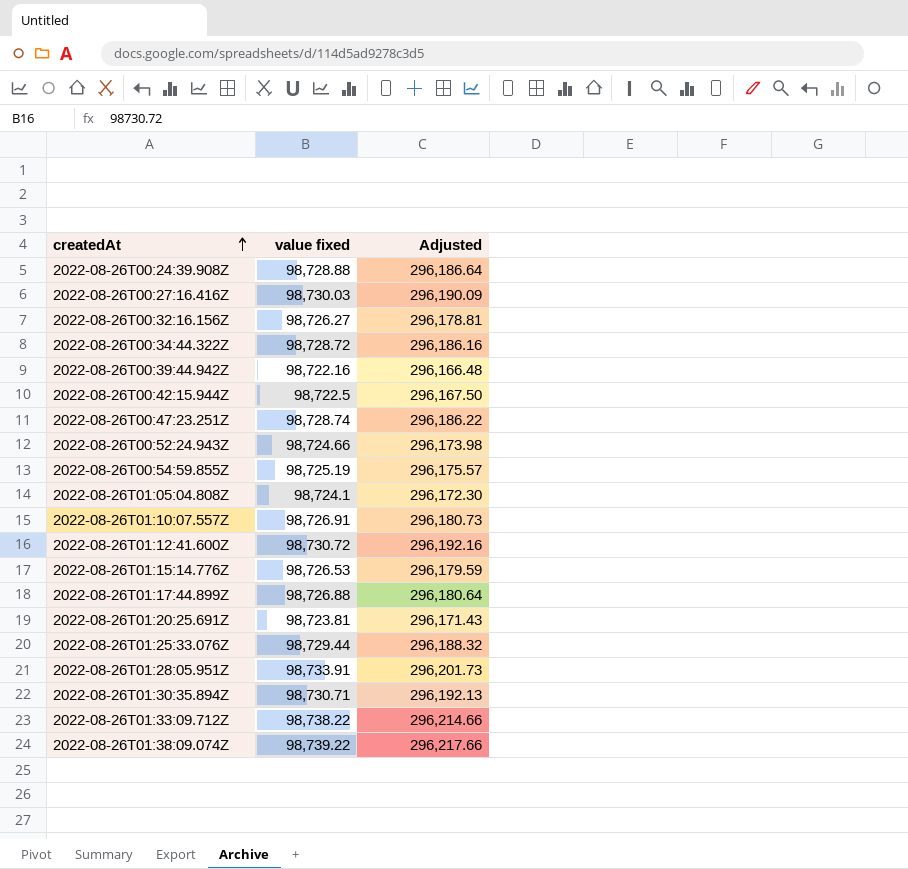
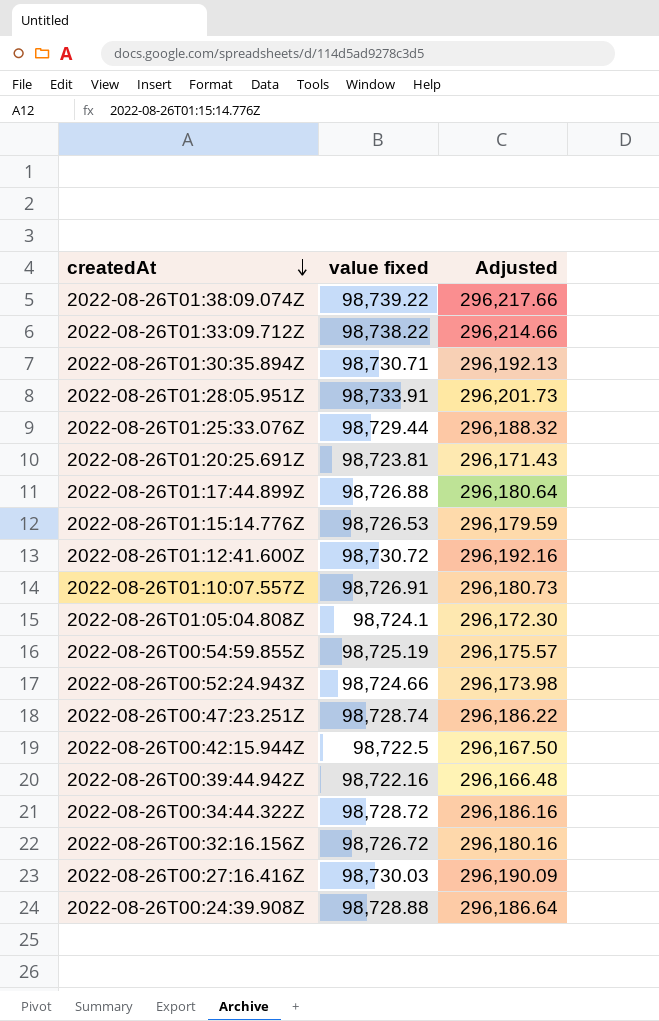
row order: createdAt ascending -> createdAt descending
2022-08-26T00:32:16.156Z | value fixed: 98,726.27 -> 98,726.72
2022-08-26T00:32:16.156Z | Adjusted: 296,178.81 -> 296,180.16

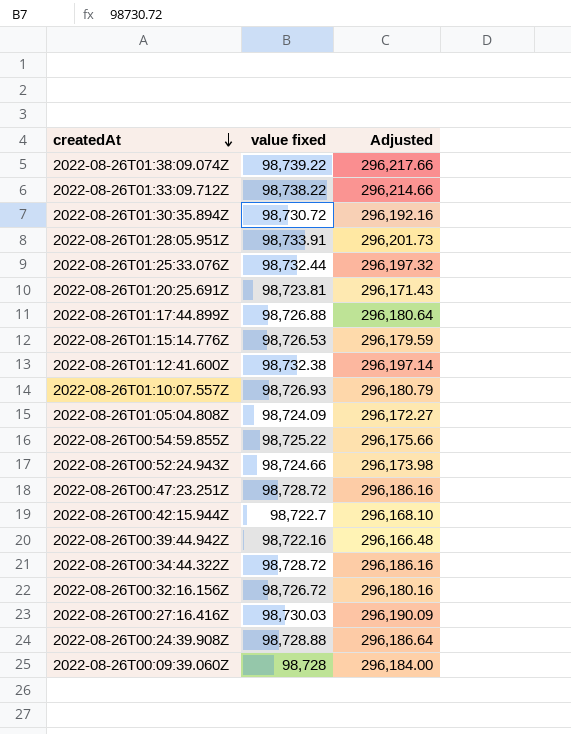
2022-08-26T01:30:35.894Z | value fixed: 98,730.71 -> 98,730.72
2022-08-26T01:30:35.894Z | Adjusted: 296,192.13 -> 296,192.16
2022-08-26T01:25:33.076Z | value fixed: 98,729.44 -> 98,732.44
2022-08-26T01:25:33.076Z | Adjusted: 296,188.32 -> 296,197.32
2022-08-26T01:12:41.600Z | value fixed: 98,730.72 -> 98,732.38
2022-08-26T01:12:41.600Z | Adjusted: 296,192.16 -> 296,197.14
2022-08-26T01:10:07.557Z | value fixed: 98,726.91 -> 98,726.93
2022-08-26T01:10:07.557Z | Adjusted: 296,180.73 -> 296,180.79
2022-08-26T01:05:04.808Z | value fixed: 98,724.1 -> 98,724.09
2022-08-26T01:05:04.808Z | Adjusted: 296,172.30 -> 296,172.27
2022-08-26T00:54:59.855Z | value fixed: 98,725.19 -> 98,725.22
2022-08-26T00:54:59.855Z | Adjusted: 296,175.57 -> 296,175.66
2022-08-26T00:47:23.251Z | value fixed: 98,728.74 -> 98,728.72
2022-08-26T00:47:23.251Z | Adjusted: 296,186.22 -> 296,186.16
2022-08-26T00:42:15.944Z | value fixed: 98,722.5 -> 98,722.7
2022-08-26T00:42:15.944Z | Adjusted: 296,167.50 -> 296,168.10
row 2022-08-26T00:09:39.060Z: none -> 98,728 | 296,184.00

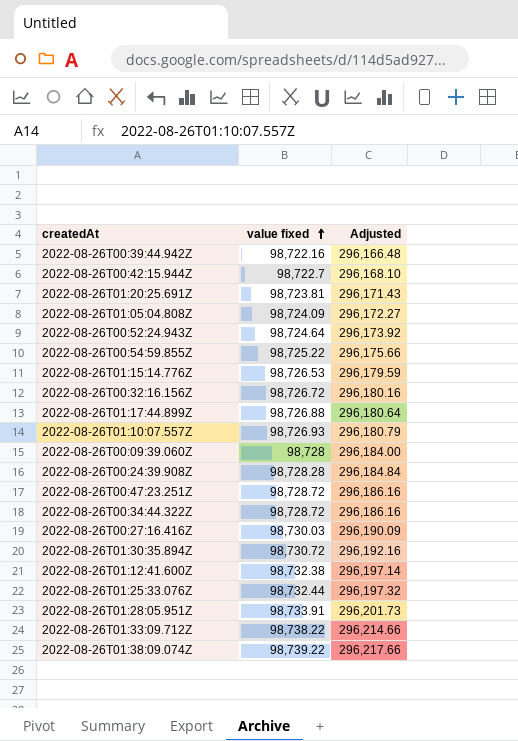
row order: createdAt descending -> value fixed ascending
2022-08-26T00:52:24.943Z | value fixed: 98,724.66 -> 98,724.64
2022-08-26T00:52:24.943Z | Adjusted: 296,173.98 -> 296,173.92
2022-08-26T00:24:39.908Z | value fixed: 98,728.88 -> 98,728.28
2022-08-26T00:24:39.908Z | Adjusted: 296,186.64 -> 296,184.84

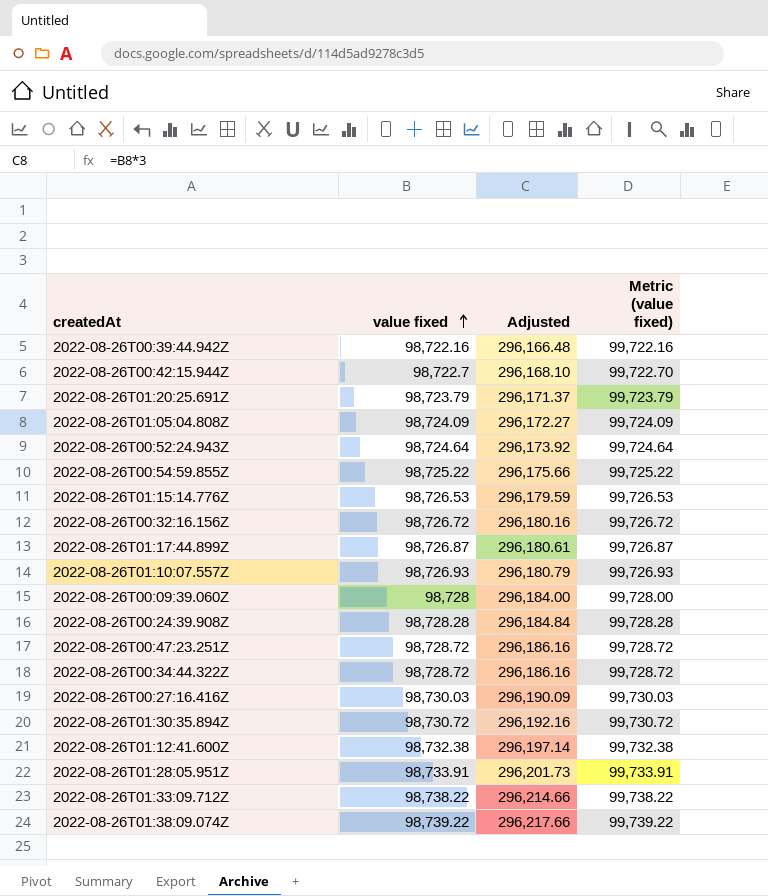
column Metric (value fixed) | formula: none -> [value fixed] + 1000
row 2022-08-26T01:25:33.076Z: 98,732.44 | 296,197.32 -> none
2022-08-26T01:20:25.691Z | value fixed: 98,723.81 -> 98,723.79
2022-08-26T01:20:25.691Z | Adjusted: 296,171.43 -> 296,171.37
2022-08-26T01:17:44.899Z | value fixed: 98,726.88 -> 98,726.87
2022-08-26T01:17:44.899Z | Adjusted: 296,180.64 -> 296,180.61

